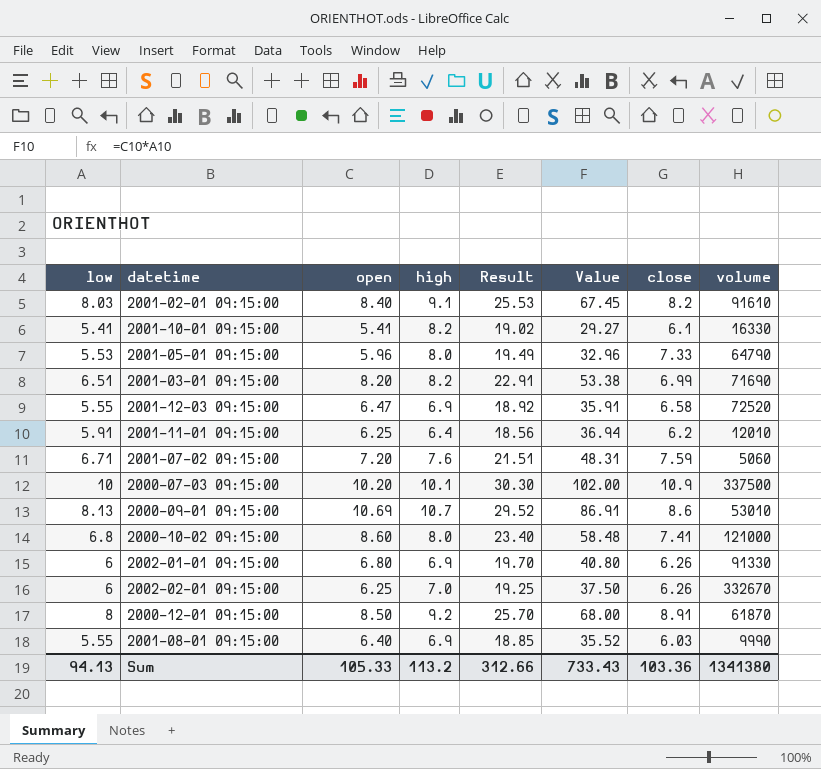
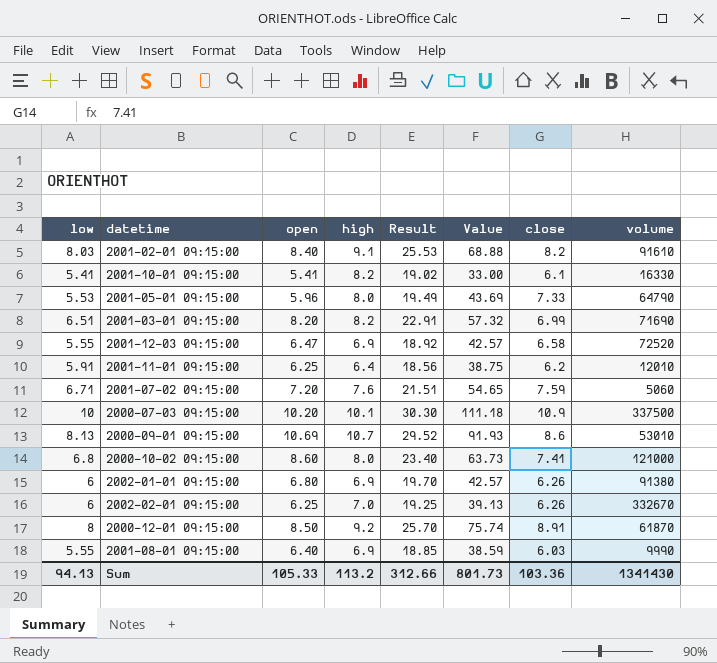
column Value | formula: [low] * [open] -> [open] * [close]
2002-01-01 09:15:00 | volume: 91330 -> 91380
Sum | Value: 733.43 -> 801.73
Sum | volume: 1341380 -> 1341430

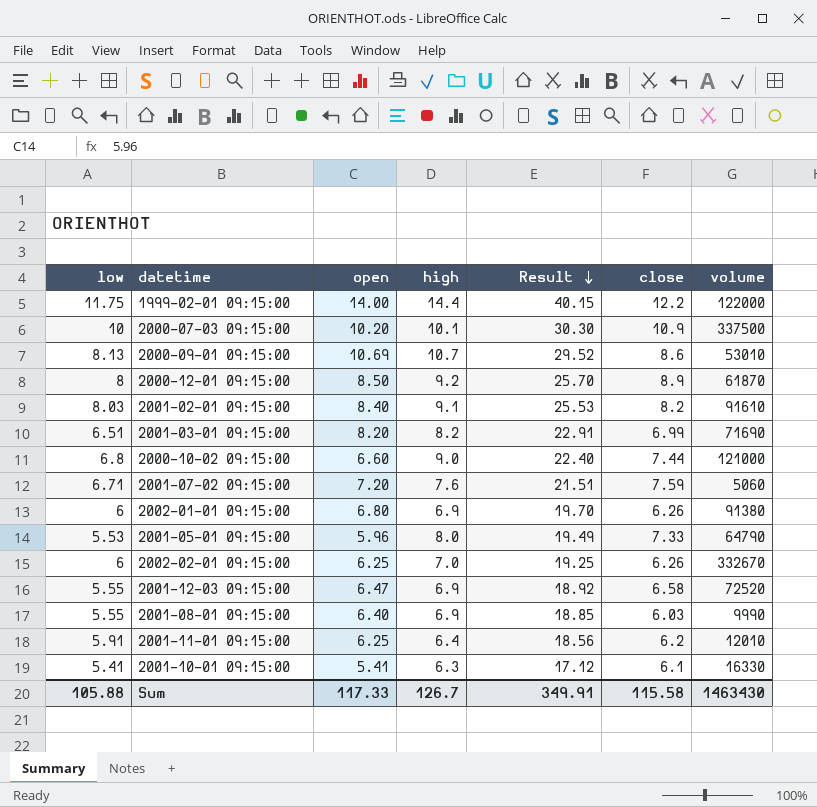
row order: none -> Result descending
column Value | formula: [open] * [close] -> none
row 1999-02-01 09:15:00: none -> 11.75 | 14.00 | 14.4 | 40.15 | 12.2 | 122000
2000-12-01 09:15:00 | close: 8.91 -> 8.9
2000-10-02 09:15:00 | open: 8.60 -> 6.60
2000-10-02 09:15:00 | high: 8.0 -> 9.0
2000-10-02 09:15:00 | Result: 23.40 -> 22.40
2000-10-02 09:15:00 | close: 7.41 -> 7.44
2001-10-01 09:15:00 | high: 8.2 -> 6.3
2001-10-01 09:15:00 | Result: 19.02 -> 17.12
Sum | low: 94.13 -> 105.88
Sum | open: 105.33 -> 117.33
Sum | high: 113.2 -> 126.7
Sum | Result: 312.66 -> 349.91
Sum | close: 103.36 -> 115.58
Sum | volume: 1341430 -> 1463430

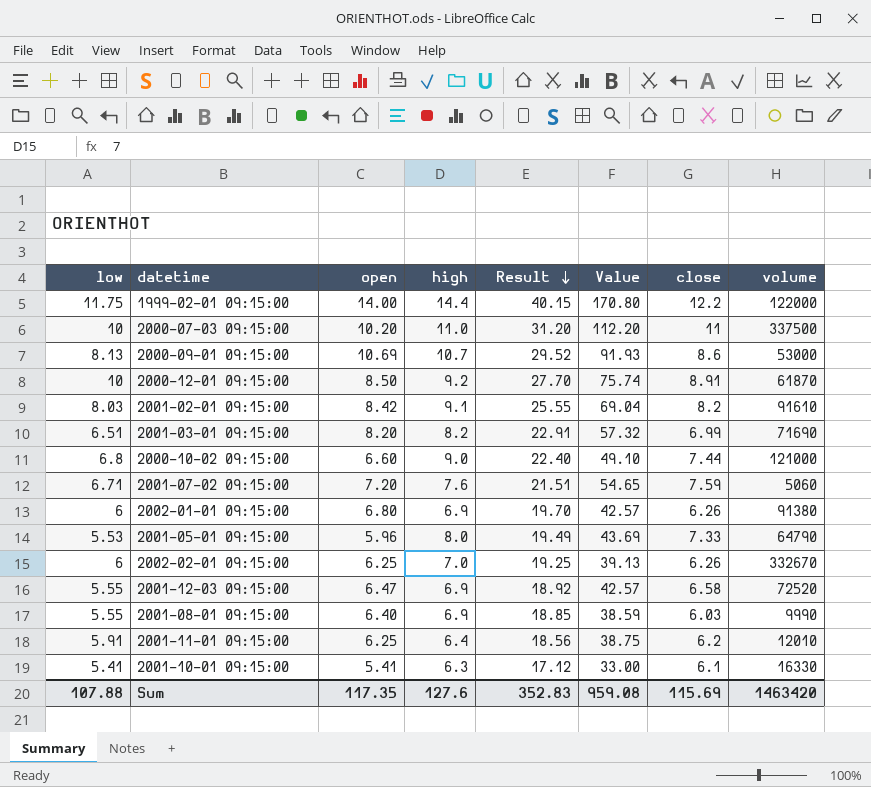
column Value | formula: none -> [open] * [close]
2000-07-03 09:15:00 | high: 10.1 -> 11.0
2000-07-03 09:15:00 | Result: 30.30 -> 31.20
2000-07-03 09:15:00 | close: 10.9 -> 11
2000-09-01 09:15:00 | volume: 53010 -> 53000
2000-12-01 09:15:00 | low: 8 -> 10
2000-12-01 09:15:00 | Result: 25.70 -> 27.70
2000-12-01 09:15:00 | close: 8.9 -> 8.91
2001-02-01 09:15:00 | open: 8.40 -> 8.42
2001-02-01 09:15:00 | Result: 25.53 -> 25.55
Sum | low: 105.88 -> 107.88
Sum | open: 117.33 -> 117.35
Sum | high: 126.7 -> 127.6
Sum | Result: 349.91 -> 352.83
Sum | close: 115.58 -> 115.69
Sum | volume: 1463430 -> 1463420

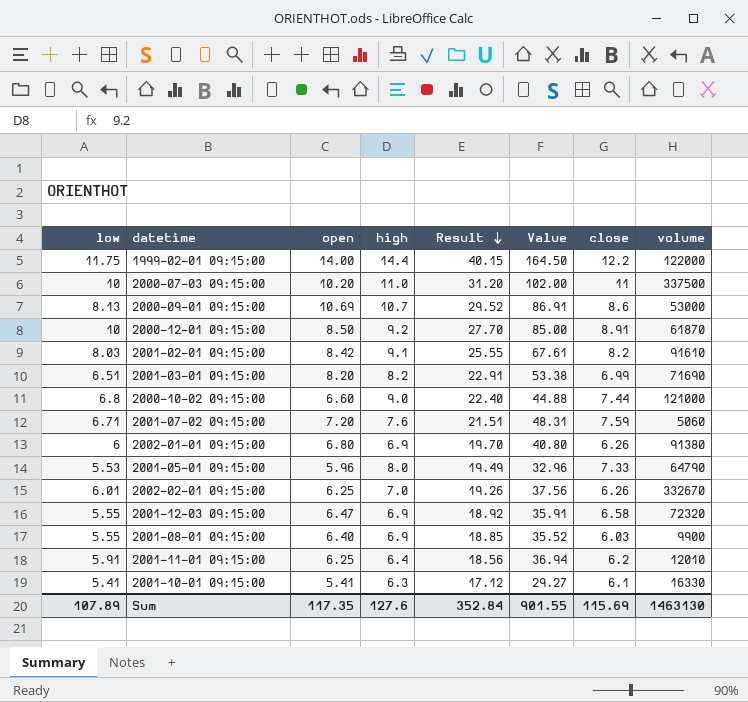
column Value | formula: [open] * [close] -> [low] * [open]
2002-02-01 09:15:00 | low: 6 -> 6.01
2002-02-01 09:15:00 | Result: 19.25 -> 19.26
2001-12-03 09:15:00 | volume: 72520 -> 72320
2001-08-01 09:15:00 | volume: 9990 -> 9900
Sum | low: 107.88 -> 107.89
Sum | Result: 352.83 -> 352.84
Sum | Value: 959.08 -> 901.55
Sum | volume: 1463420 -> 1463130

